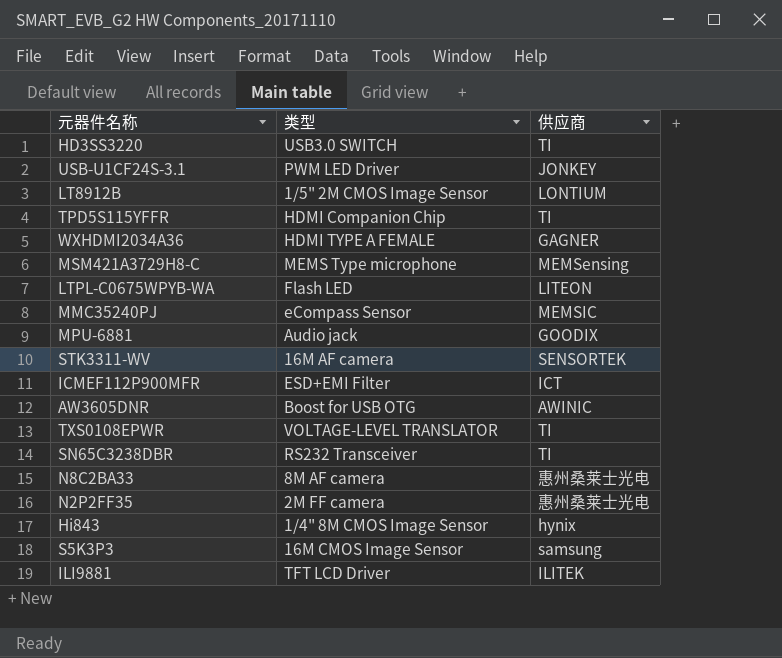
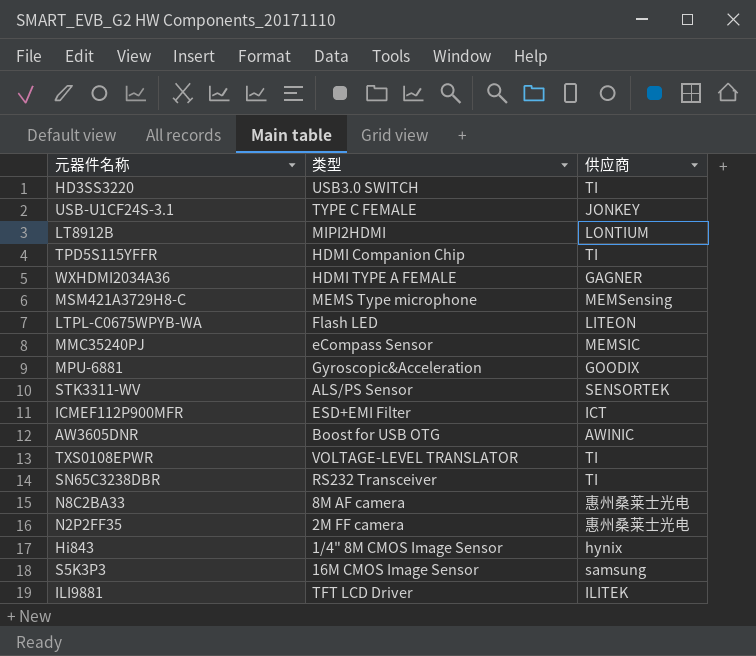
USB-U1CF24S-3.1 | 类型: PWM LED Driver -> TYPE C FEMALE
LT8912B | 类型: 1/5" 2M CMOS Image Sensor -> MIPI2HDMI
MPU-6881 | 类型: Audio jack -> Gyroscopic&Acceleration
STK3311-WV | 类型: 16M AF camera -> ALS/PS Sensor

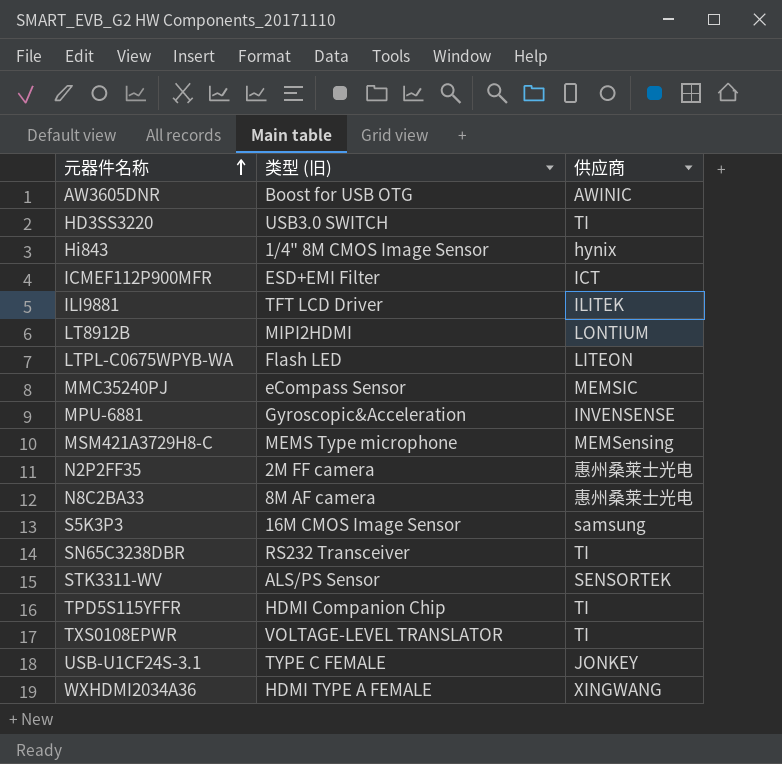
row order: none -> 元器件名称 ascending
column name: 类型 -> 类型 (旧)
MPU-6881 | 供应商: GOODIX -> INVENSENSE
WXHDMI2034A36 | 供应商: GAGNER -> XINGWANG

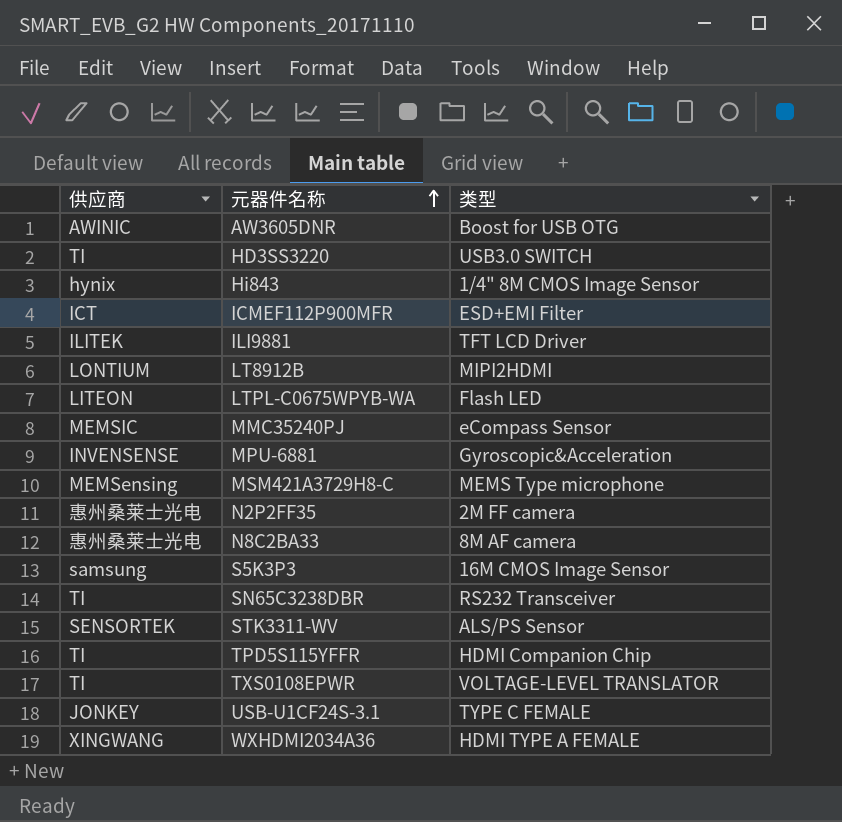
column 供应商 | position: 3 -> 1
column name: 类型 (旧) -> 类型

